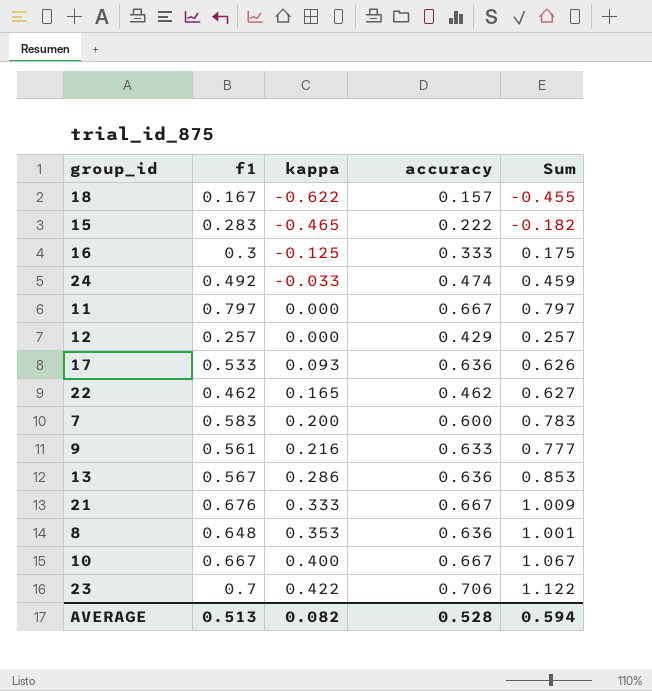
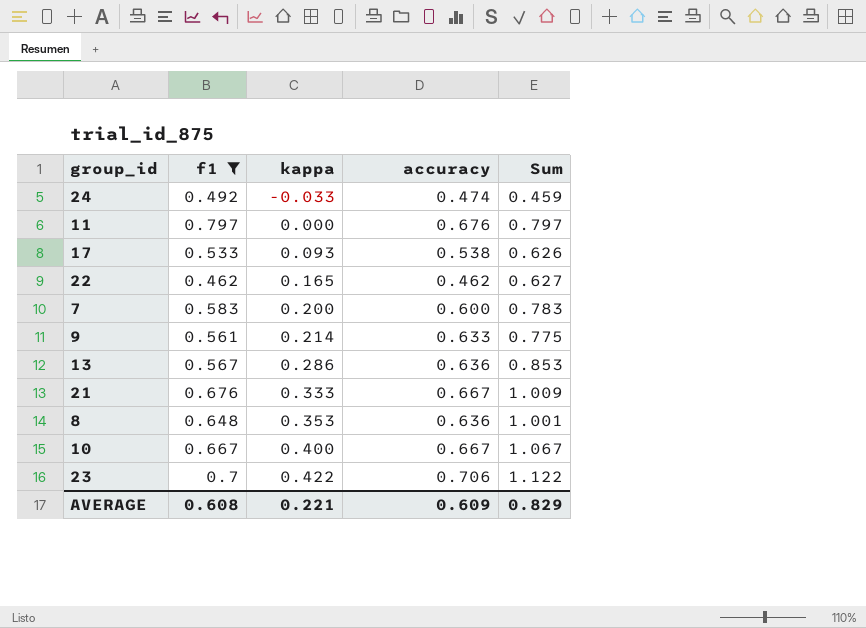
filter: none -> f1 >= 0.462
11 | accuracy: 0.667 -> 0.676
17 | accuracy: 0.636 -> 0.538
9 | kappa: 0.216 -> 0.214
9 | Sum: 0.777 -> 0.775
AVERAGE | f1: 0.513 -> 0.608
AVERAGE | kappa: 0.082 -> 0.221
AVERAGE | accuracy: 0.528 -> 0.609
AVERAGE | Sum: 0.594 -> 0.829

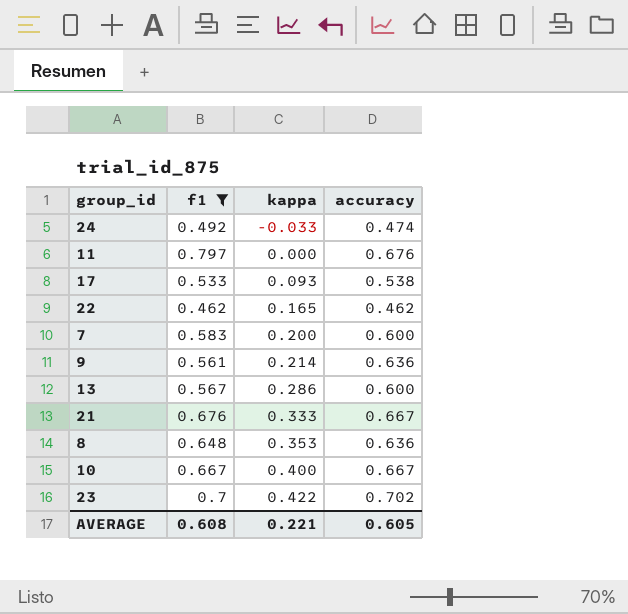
column Sum | formula: [f1] + [kappa] -> none
9 | accuracy: 0.633 -> 0.636
13 | accuracy: 0.636 -> 0.600
23 | accuracy: 0.706 -> 0.702
AVERAGE | accuracy: 0.609 -> 0.605

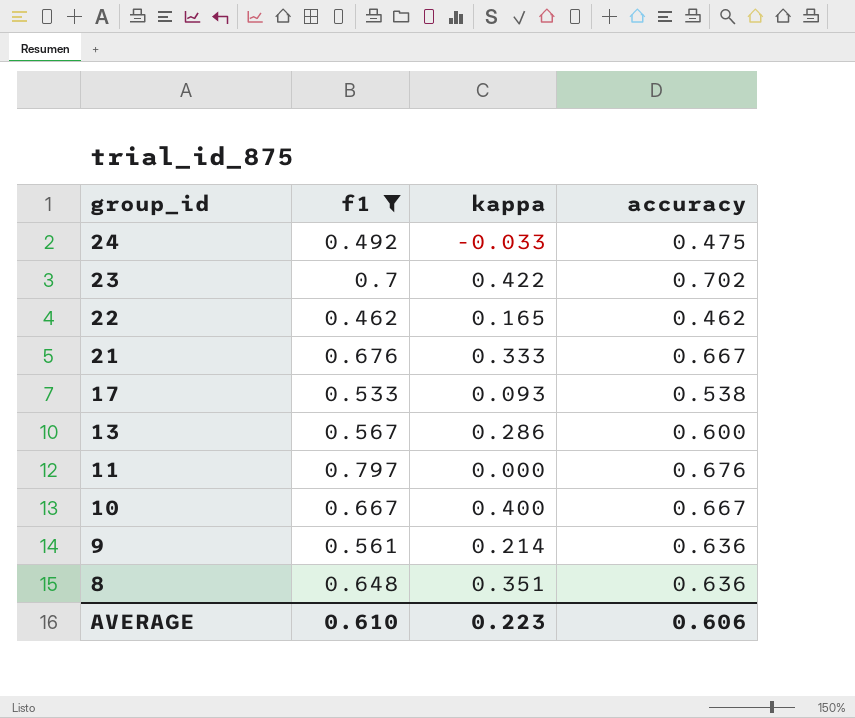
row order: kappa ascending -> group_id descending
row 7: 0.583 | 0.200 | 0.600 -> none
24 | accuracy: 0.474 -> 0.475
8 | kappa: 0.353 -> 0.351
AVERAGE | f1: 0.608 -> 0.610
AVERAGE | kappa: 0.221 -> 0.223
AVERAGE | accuracy: 0.605 -> 0.606

